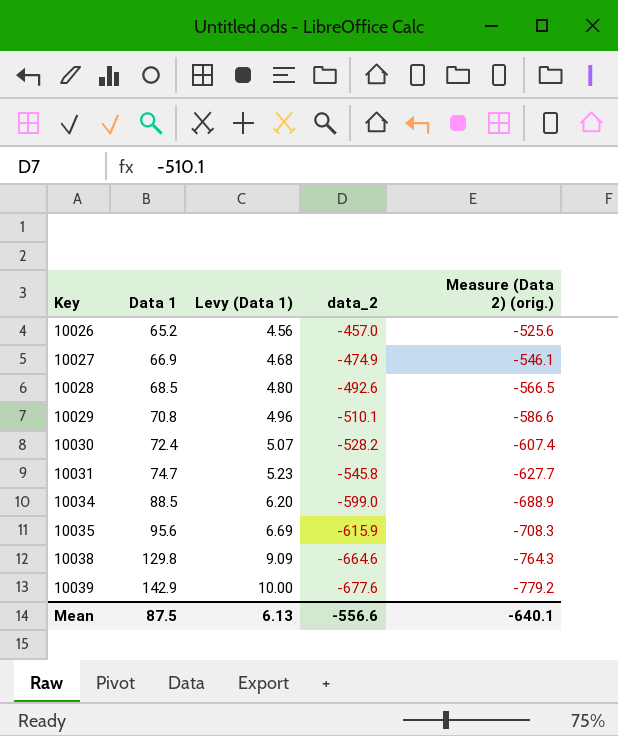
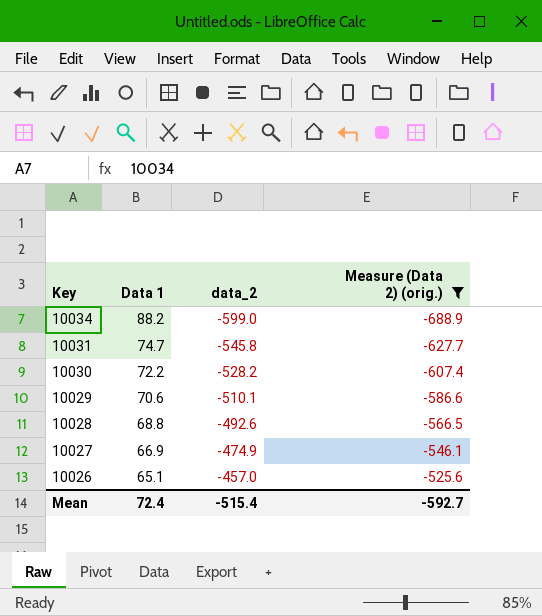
filter: none -> Measure (Data 2) (orig.) >= -688.9
row order: Key ascending -> Key descending
column Levy (Data 1) | formula: [Data 1] * 0.07 -> none
10034 | Data 1: 88.5 -> 88.2
10030 | Data 1: 72.4 -> 72.2
10029 | Data 1: 70.8 -> 70.6
10028 | Data 1: 68.5 -> 68.8
10026 | Data 1: 65.2 -> 65.1
Mean | Data 1: 87.5 -> 72.4
Mean | data_2: -556.6 -> -515.4
Mean | Measure (Data 2) (orig.): -640.1 -> -592.7

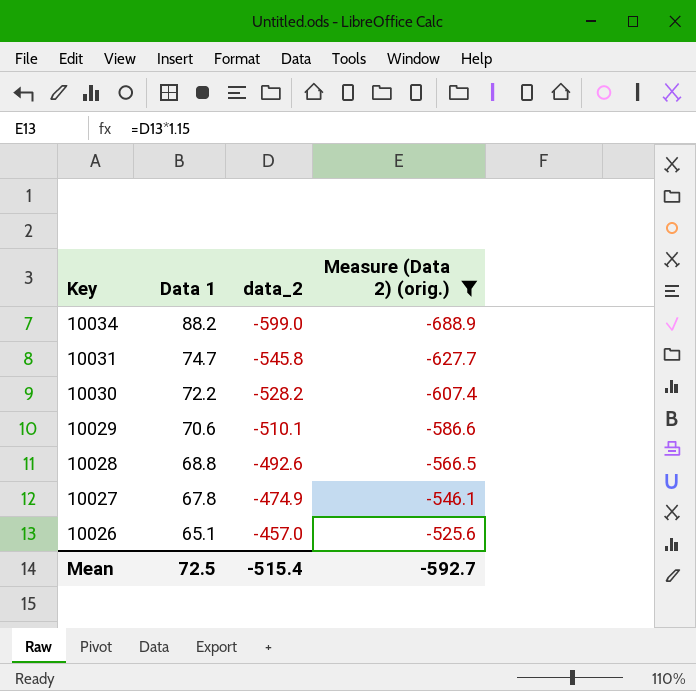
10027 | Data 1: 66.9 -> 67.8
Mean | Data 1: 72.4 -> 72.5

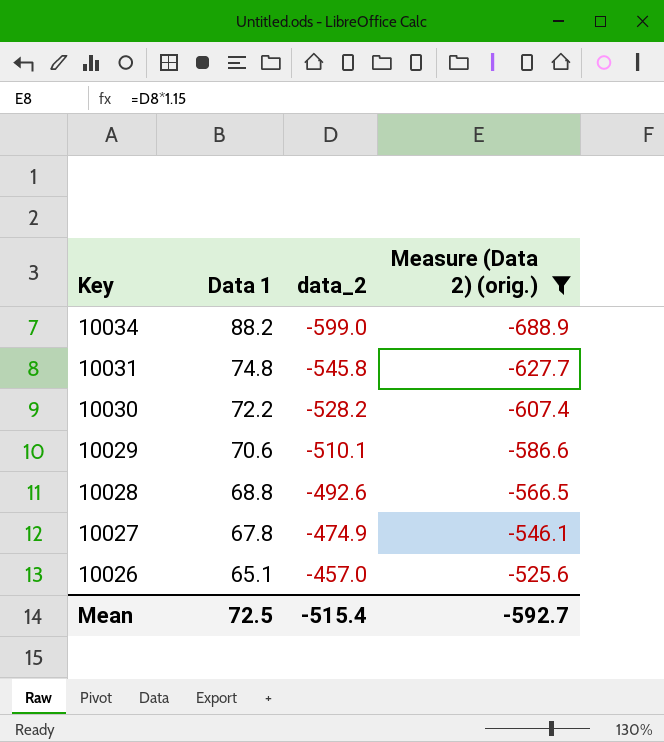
10031 | Data 1: 74.7 -> 74.8

